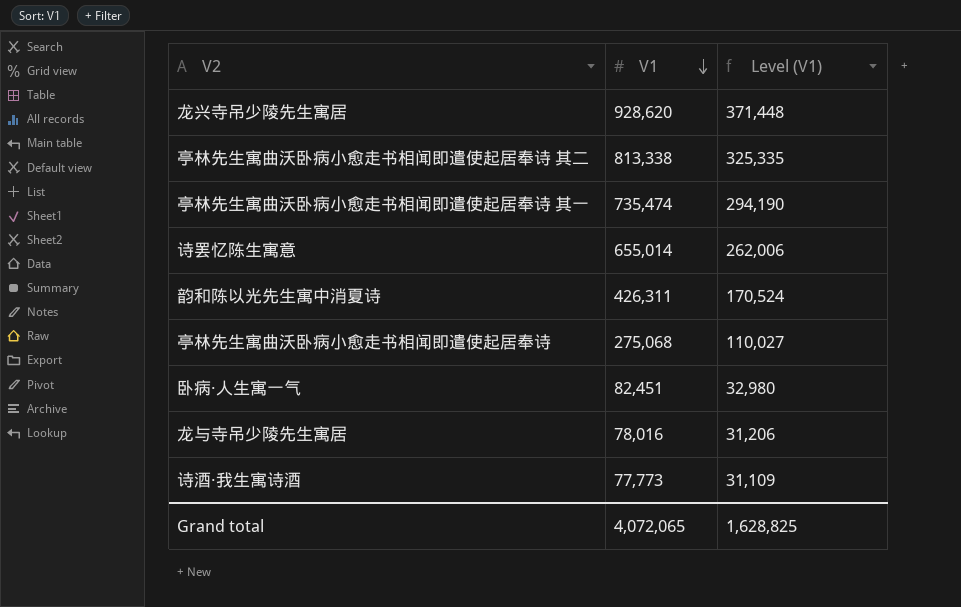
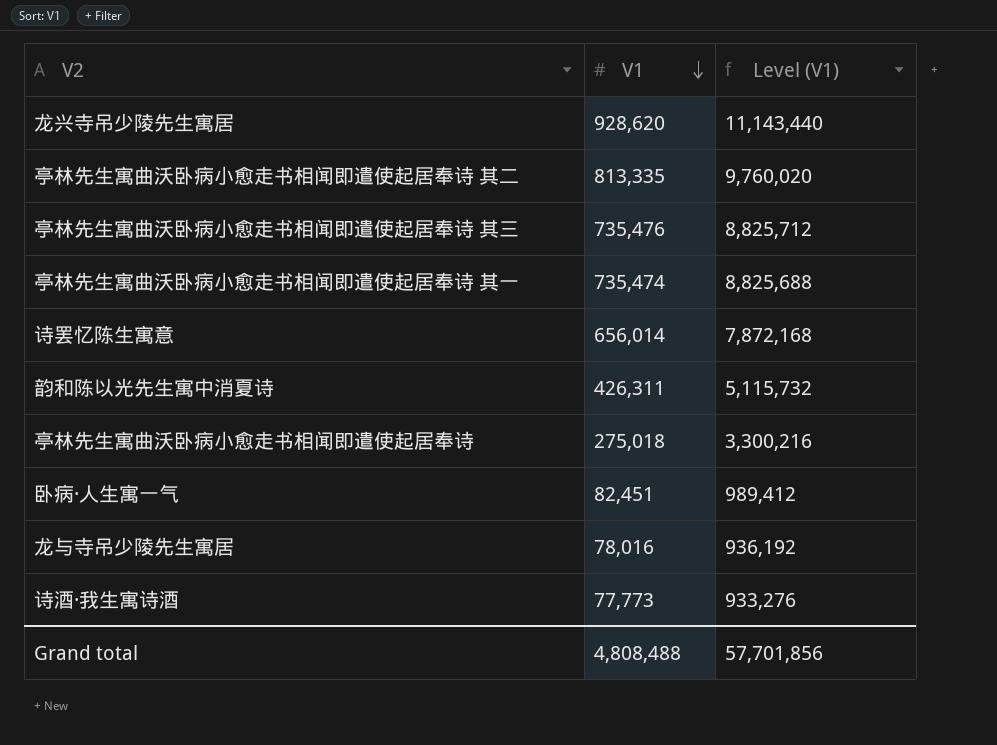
column Level (V1) | formula: [V1] * 0.4 -> [V1] * 12
亭林先生寓曲沃卧病小愈走书相闻即遣使起居奉诗 其二 | V1: 813,338 -> 813,335
row 亭林先生寓曲沃卧病小愈走书相闻即遣使起居奉诗 其三: none -> 735,476 | 8,825,712
诗罢忆陈生寓意 | V1: 655,014 -> 656,014
亭林先生寓曲沃卧病小愈走书相闻即遣使起居奉诗 | V1: 275,068 -> 275,018
Grand total | V1: 4,072,065 -> 4,808,488
Grand total | Level (V1): 1,628,825 -> 57,701,856

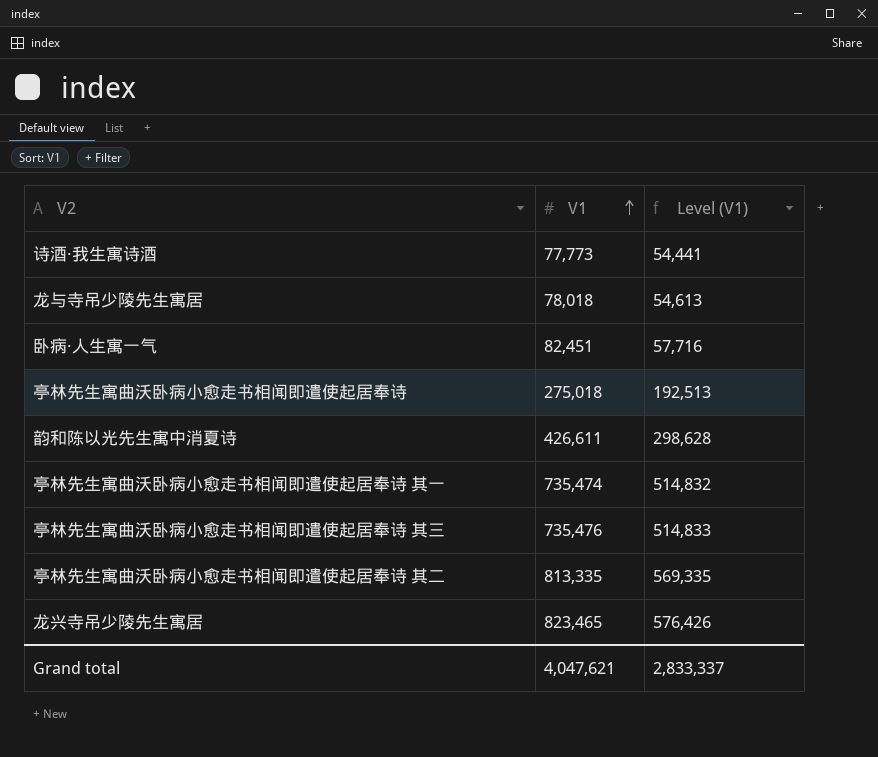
row order: V1 descending -> V1 ascending
column Level (V1) | formula: [V1] * 12 -> [V1] * 0.7
row 诗罢忆陈生寓意: 656,014 | 7,872,168 -> none
龙与寺吊少陵先生寓居 | V1: 78,016 -> 78,018
韵和陈以光先生寓中消夏诗 | V1: 426,311 -> 426,611
龙兴寺吊少陵先生寓居 | V1: 928,620 -> 823,465
Grand total | V1: 4,808,488 -> 4,047,621
Grand total | Level (V1): 57,701,856 -> 2,833,337

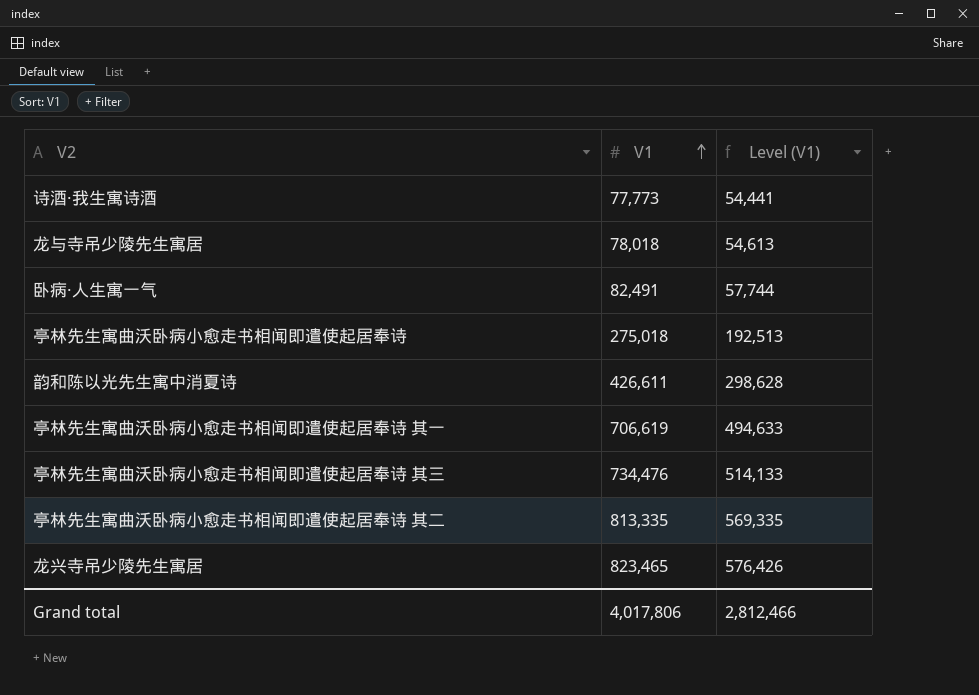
卧病·人生寓一气 | V1: 82,451 -> 82,491
卧病·人生寓一气 | Level (V1): 57,716 -> 57,744
亭林先生寓曲沃卧病小愈走书相闻即遣使起居奉诗 其一 | V1: 735,474 -> 706,619
亭林先生寓曲沃卧病小愈走书相闻即遣使起居奉诗 其一 | Level (V1): 514,832 -> 494,633
亭林先生寓曲沃卧病小愈走书相闻即遣使起居奉诗 其三 | V1: 735,476 -> 734,476
亭林先生寓曲沃卧病小愈走书相闻即遣使起居奉诗 其三 | Level (V1): 514,833 -> 514,133
Grand total | V1: 4,047,621 -> 4,017,806
Grand total | Level (V1): 2,833,337 -> 2,812,466

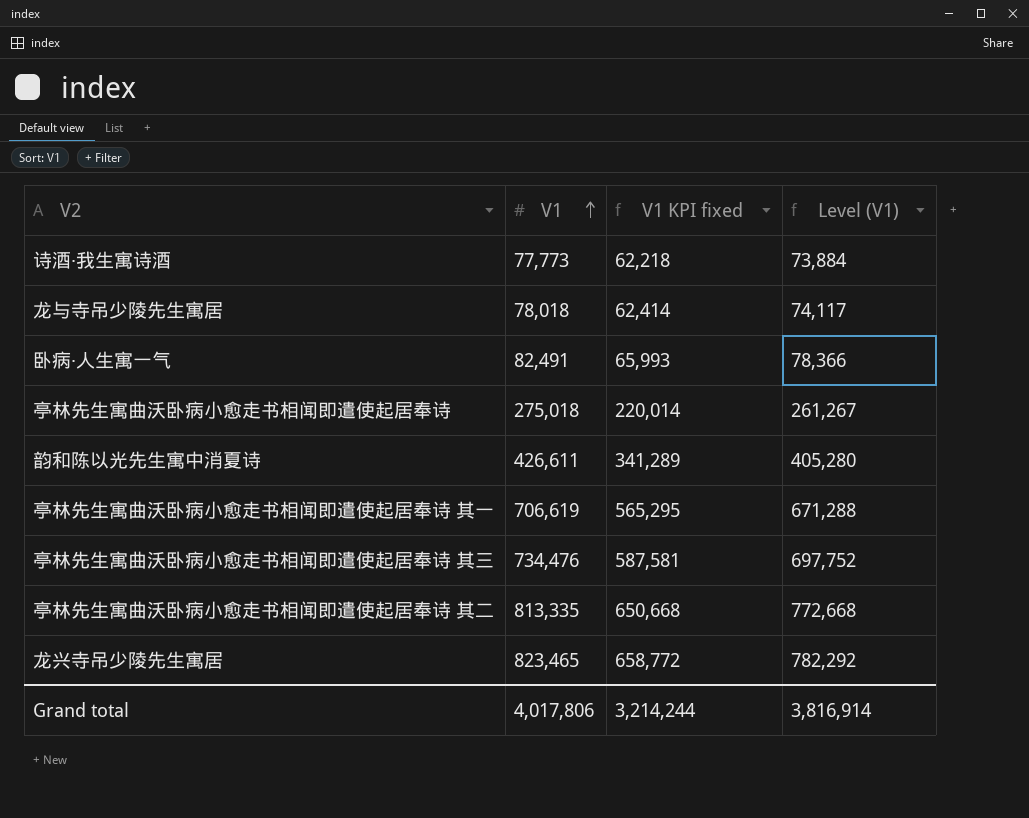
column V1 KPI fixed | formula: none -> [V1] * 0.8
column Level (V1) | formula: [V1] * 0.7 -> [V1] * 0.95
Grand total | Level (V1): 2,812,466 -> 3,816,914

